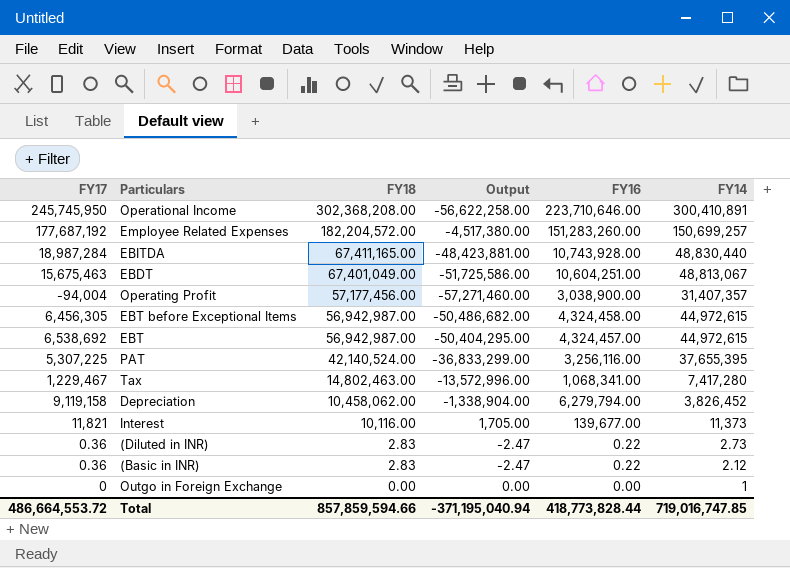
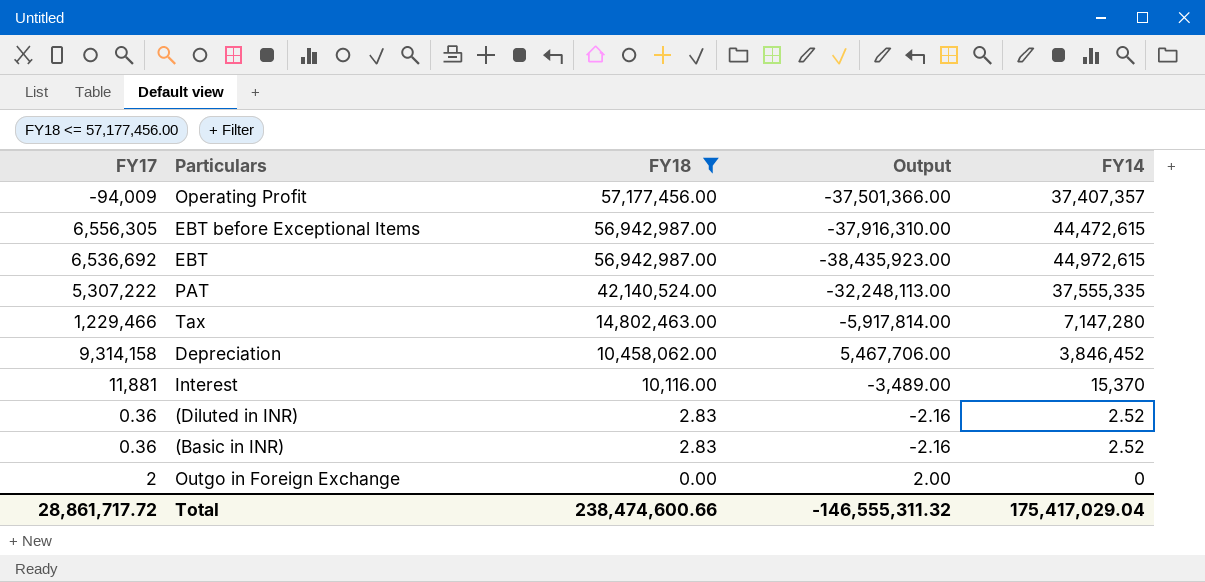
filter: none -> FY18 <= 57,177,456.00
column FY16 | position: 5 -> none
column Output | formula: [FY17] - [FY18] -> [FY17] - [FY14]
Operating Profit | FY17: -94,004 -> -94,009
Operating Profit | FY14: 31,407,357 -> 37,407,357
EBT before Exceptional Items | FY17: 6,456,305 -> 6,556,305
EBT before Exceptional Items | FY14: 44,972,615 -> 44,472,615
EBT | FY17: 6,538,692 -> 6,536,692
PAT | FY17: 5,307,225 -> 5,307,222
PAT | FY14: 37,655,395 -> 37,555,335
Tax | FY17: 1,229,467 -> 1,229,466
Tax | FY14: 7,417,280 -> 7,147,280
Depreciation | FY17: 9,119,158 -> 9,314,158
Depreciation | FY14: 3,826,452 -> 3,846,452
Interest | FY17: 11,821 -> 11,881
Interest | FY14: 11,373 -> 15,370
(Diluted in INR) | FY14: 2.73 -> 2.52
(Basic in INR) | FY14: 2.12 -> 2.52
Outgo in Foreign Exchange | FY17: 0 -> 2
Outgo in Foreign Exchange | FY14: 1 -> 0
Total | FY17: 486,664,553.72 -> 28,861,717.72
Total | FY18: 857,859,594.66 -> 238,474,600.66
Total | Output: -371,195,040.94 -> -146,555,311.32
Total | FY14: 719,016,747.85 -> 175,417,029.04

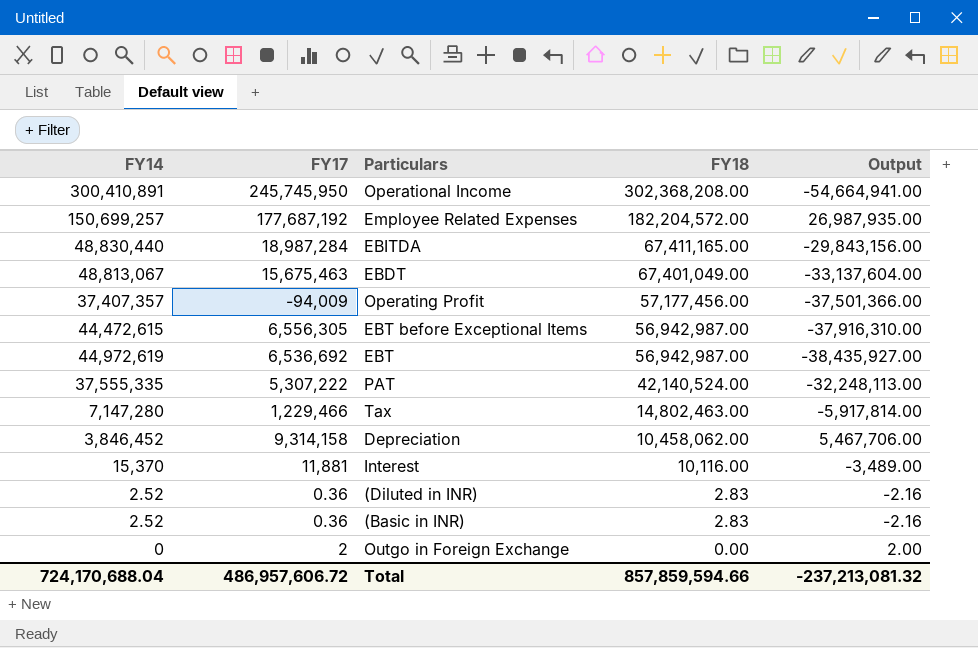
filter: FY18 <= 57,177,456.00 -> none
column FY14 | position: 5 -> 1
EBT | FY14: 44,972,615 -> 44,972,619
EBT | Output: -38,435,923.00 -> -38,435,927.00
Total | FY14: 175,417,029.04 -> 724,170,688.04
Total | FY17: 28,861,717.72 -> 486,957,606.72
Total | FY18: 238,474,600.66 -> 857,859,594.66
Total | Output: -146,555,311.32 -> -237,213,081.32

